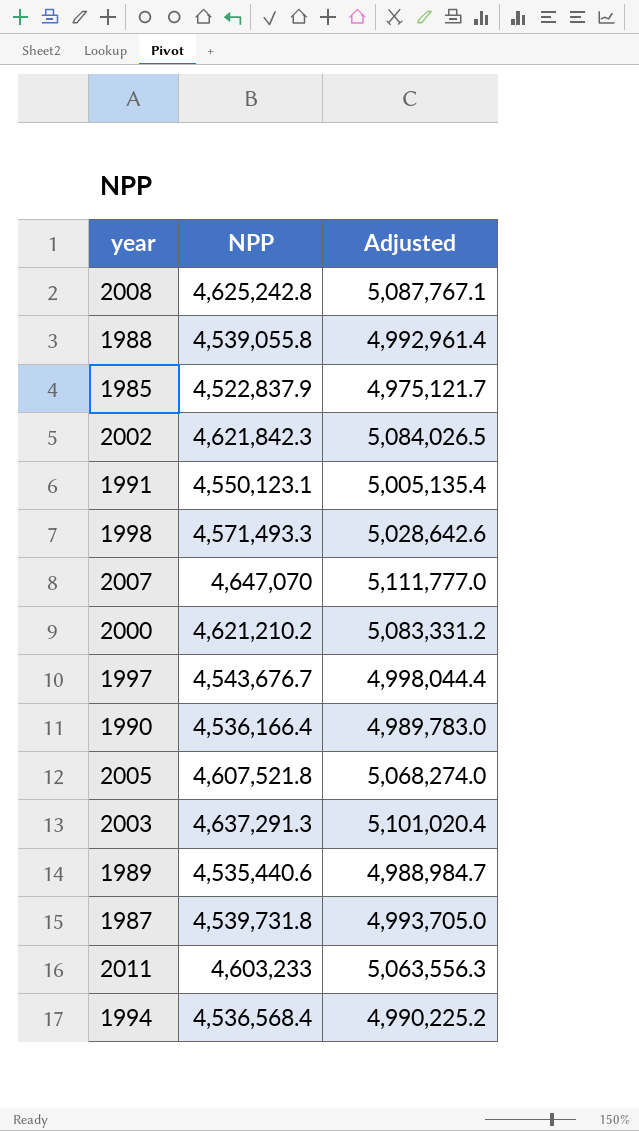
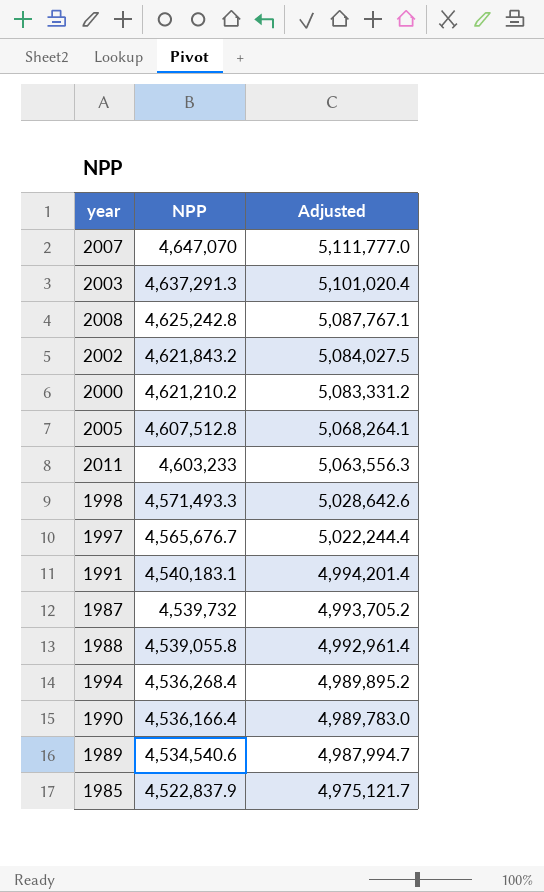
row order: none -> NPP descending
2002 | NPP: 4,621,842.3 -> 4,621,843.2
2002 | Adjusted: 5,084,026.5 -> 5,084,027.5
2005 | NPP: 4,607,521.8 -> 4,607,512.8
2005 | Adjusted: 5,068,274.0 -> 5,068,264.1
1997 | NPP: 4,543,676.7 -> 4,565,676.7
1997 | Adjusted: 4,998,044.4 -> 5,022,244.4
1991 | NPP: 4,550,123.1 -> 4,540,183.1
1991 | Adjusted: 5,005,135.4 -> 4,994,201.4
1987 | NPP: 4,539,731.8 -> 4,539,732
1987 | Adjusted: 4,993,705.0 -> 4,993,705.2
1994 | NPP: 4,536,568.4 -> 4,536,268.4
1994 | Adjusted: 4,990,225.2 -> 4,989,895.2
1989 | NPP: 4,535,440.6 -> 4,534,540.6
1989 | Adjusted: 4,988,984.7 -> 4,987,994.7

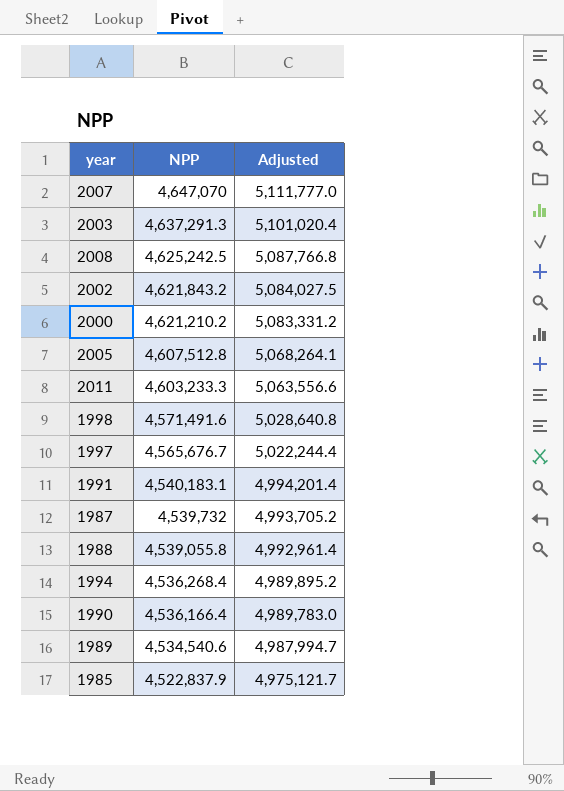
2008 | NPP: 4,625,242.8 -> 4,625,242.5
2008 | Adjusted: 5,087,767.1 -> 5,087,766.8
2011 | NPP: 4,603,233 -> 4,603,233.3
2011 | Adjusted: 5,063,556.3 -> 5,063,556.6
1998 | NPP: 4,571,493.3 -> 4,571,491.6
1998 | Adjusted: 5,028,642.6 -> 5,028,640.8

